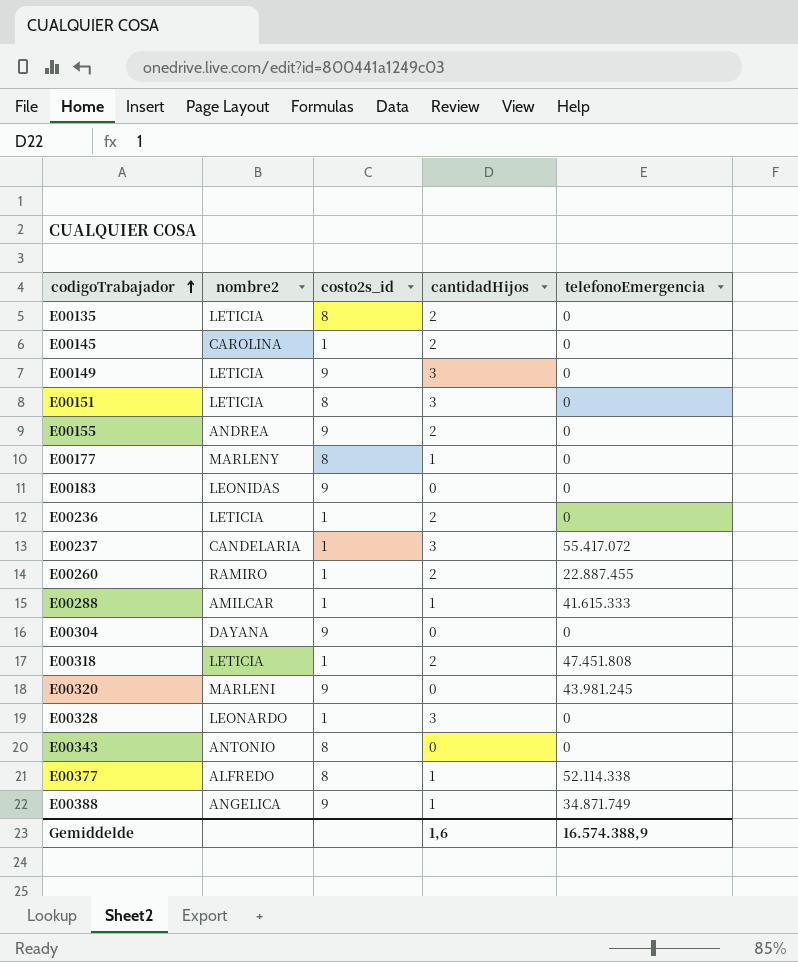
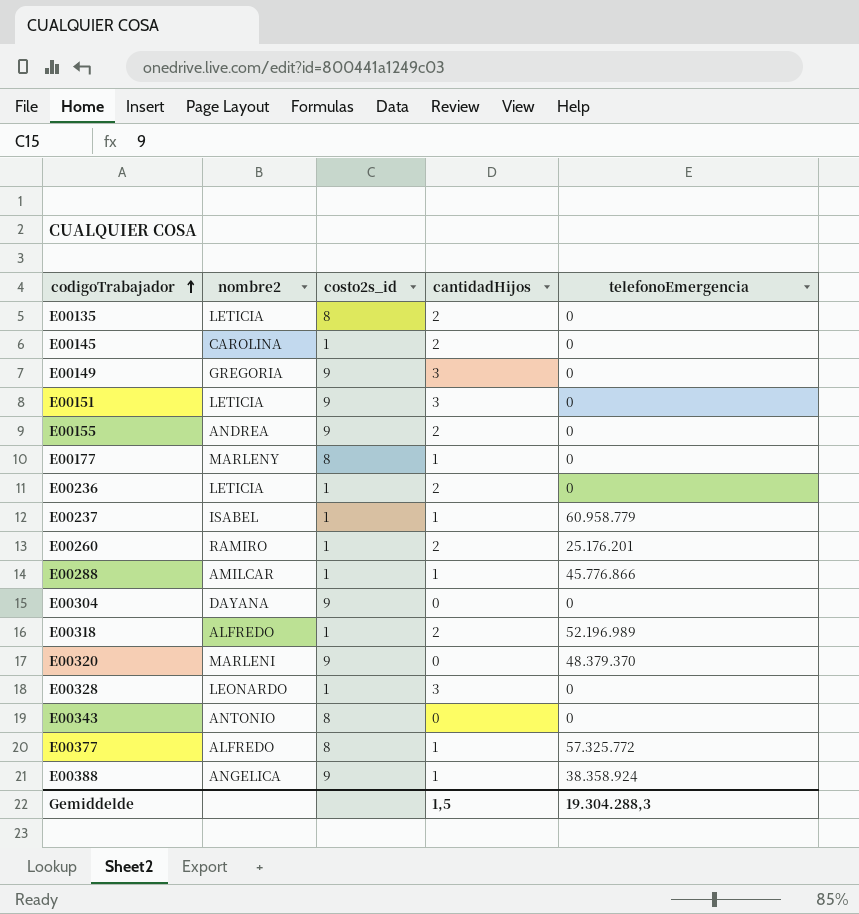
row E00183: LEONIDAS | 9 | 0 | 0 -> none
E00149 | nombre2: LETICIA -> GREGORIA
E00151 | costo2s_id: 8 -> 9
E00237 | nombre2: CANDELARIA -> ISABEL
E00237 | cantidadHijos: 3 -> 1
E00237 | telefonoEmergencia: 55.417.072 -> 60.958.779
E00260 | telefonoEmergencia: 22.887.455 -> 25.176.201
E00288 | telefonoEmergencia: 41.615.333 -> 45.776.866
E00318 | nombre2: LETICIA -> ALFREDO
E00318 | telefonoEmergencia: 47.451.808 -> 52.196.989
E00320 | telefonoEmergencia: 43.981.245 -> 48.379.370
E00377 | telefonoEmergencia: 52.114.338 -> 57.325.772
E00388 | telefonoEmergencia: 34.871.749 -> 38.358.924
Gemiddelde | cantidadHijos: 1,6 -> 1,5
Gemiddelde | telefonoEmergencia: 16.574.388,9 -> 19.304.288,3

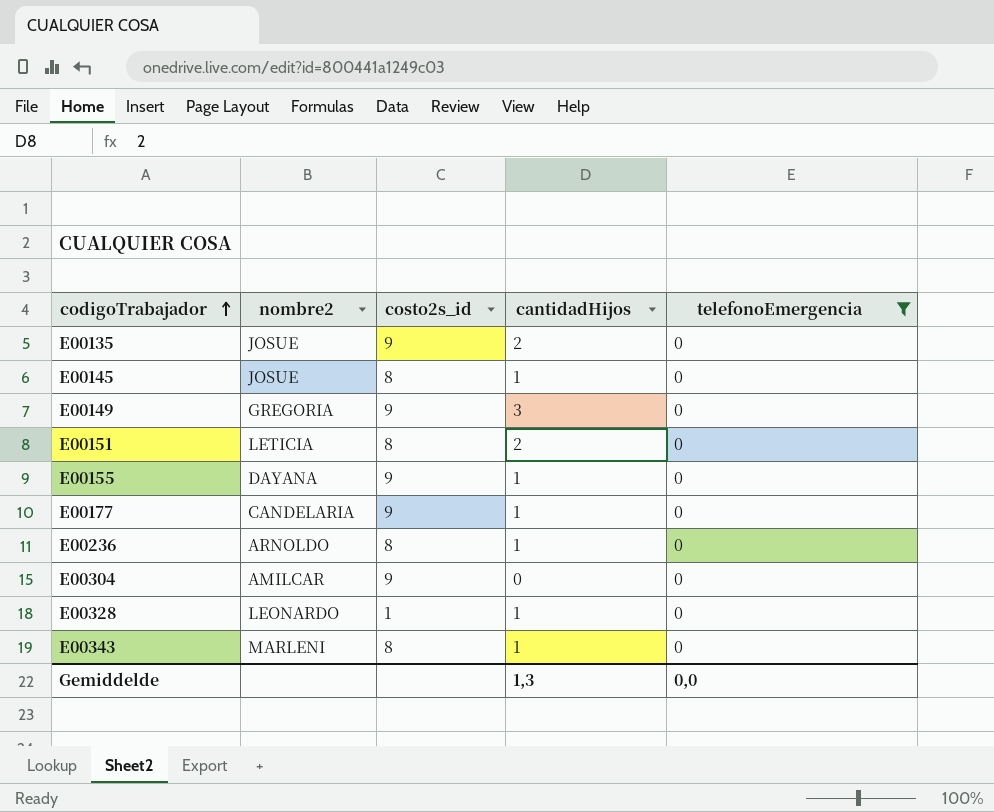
filter: none -> telefonoEmergencia = 0
E00135 | nombre2: LETICIA -> JOSUE
E00135 | costo2s_id: 8 -> 9
E00145 | nombre2: CAROLINA -> JOSUE
E00145 | costo2s_id: 1 -> 8
E00145 | cantidadHijos: 2 -> 1
E00151 | costo2s_id: 9 -> 8
E00151 | cantidadHijos: 3 -> 2
E00155 | nombre2: ANDREA -> DAYANA
E00155 | cantidadHijos: 2 -> 1
E00177 | nombre2: MARLENY -> CANDELARIA
E00177 | costo2s_id: 8 -> 9
E00236 | nombre2: LETICIA -> ARNOLDO
E00236 | costo2s_id: 1 -> 8
E00236 | cantidadHijos: 2 -> 1
E00304 | nombre2: DAYANA -> AMILCAR
E00328 | cantidadHijos: 3 -> 1
E00343 | nombre2: ANTONIO -> MARLENI
E00343 | cantidadHijos: 0 -> 1
Gemiddelde | cantidadHijos: 1,5 -> 1,3
Gemiddelde | telefonoEmergencia: 19.304.288,3 -> 0,0

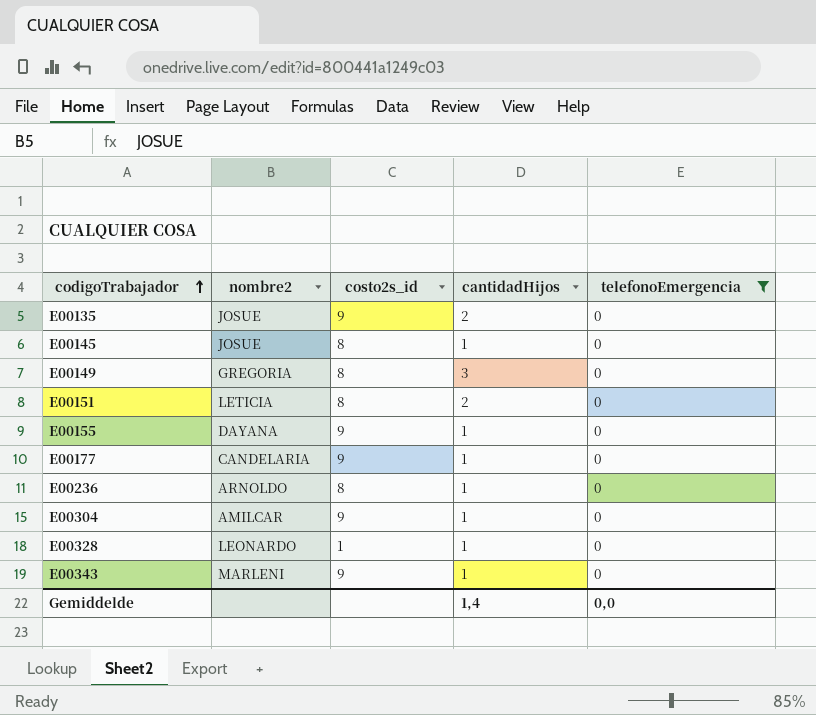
E00149 | costo2s_id: 9 -> 8
E00304 | cantidadHijos: 0 -> 1
E00343 | costo2s_id: 8 -> 9
Gemiddelde | cantidadHijos: 1,3 -> 1,4

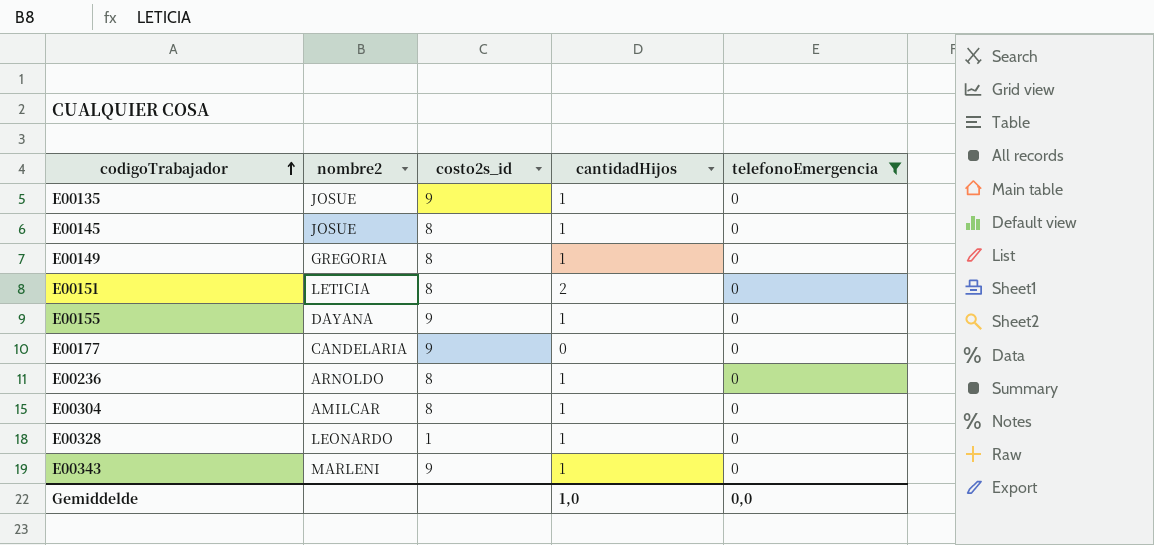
E00135 | cantidadHijos: 2 -> 1
E00149 | cantidadHijos: 3 -> 1
E00177 | cantidadHijos: 1 -> 0
E00304 | costo2s_id: 9 -> 8
Gemiddelde | cantidadHijos: 1,4 -> 1,0

